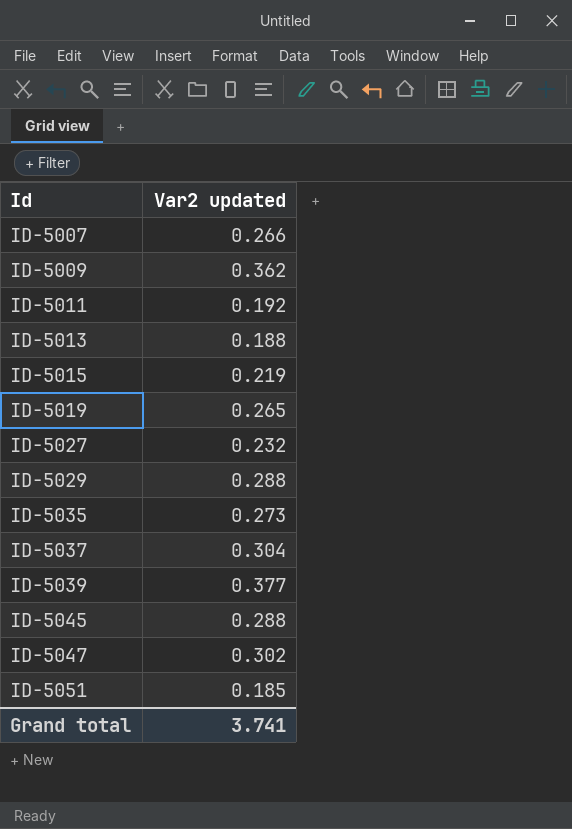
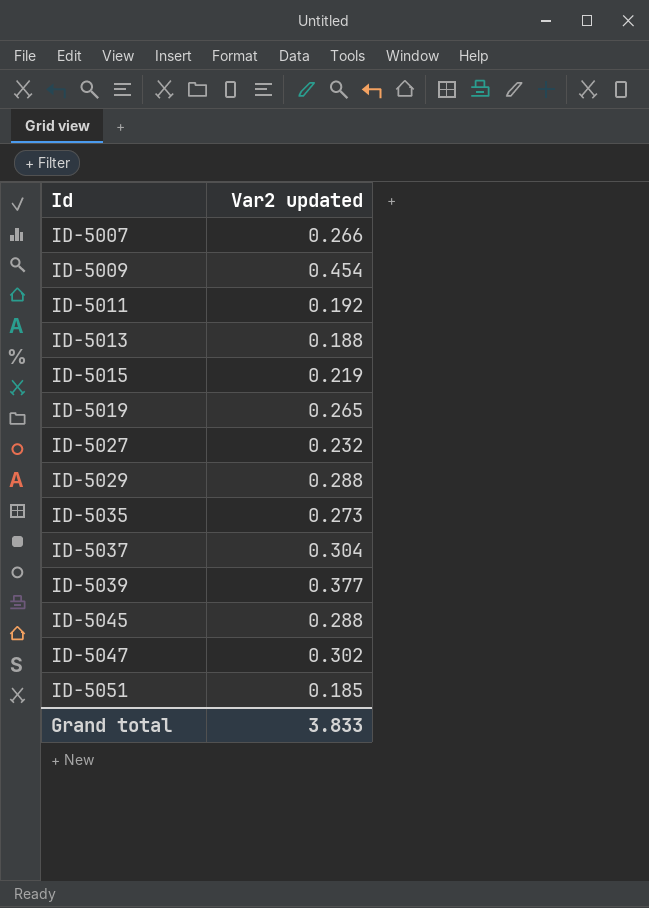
ID-5009 | Var2 updated: 0.362 -> 0.454
Grand total | Var2 updated: 3.741 -> 3.833

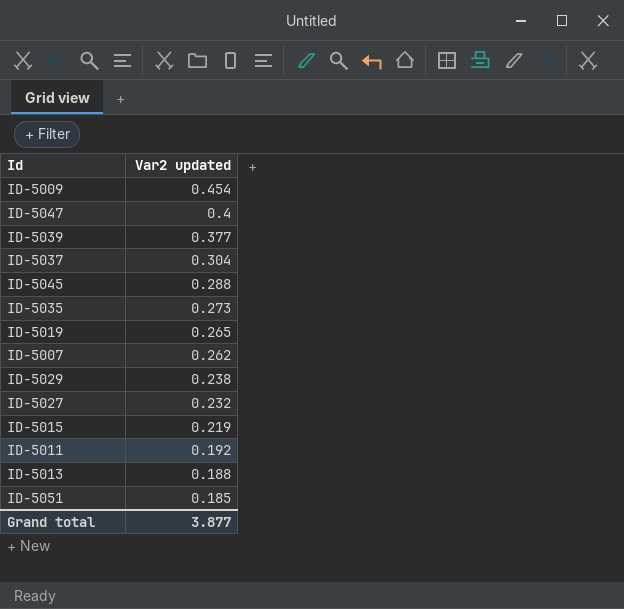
row order: Id ascending -> Var2 updated descending
ID-5047 | Var2 updated: 0.302 -> 0.4
ID-5007 | Var2 updated: 0.266 -> 0.262
ID-5029 | Var2 updated: 0.288 -> 0.238
Grand total | Var2 updated: 3.833 -> 3.877

